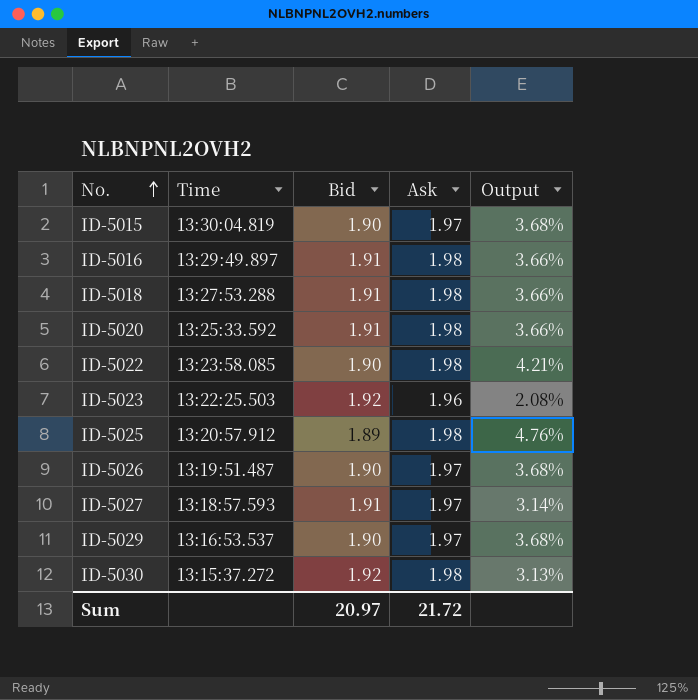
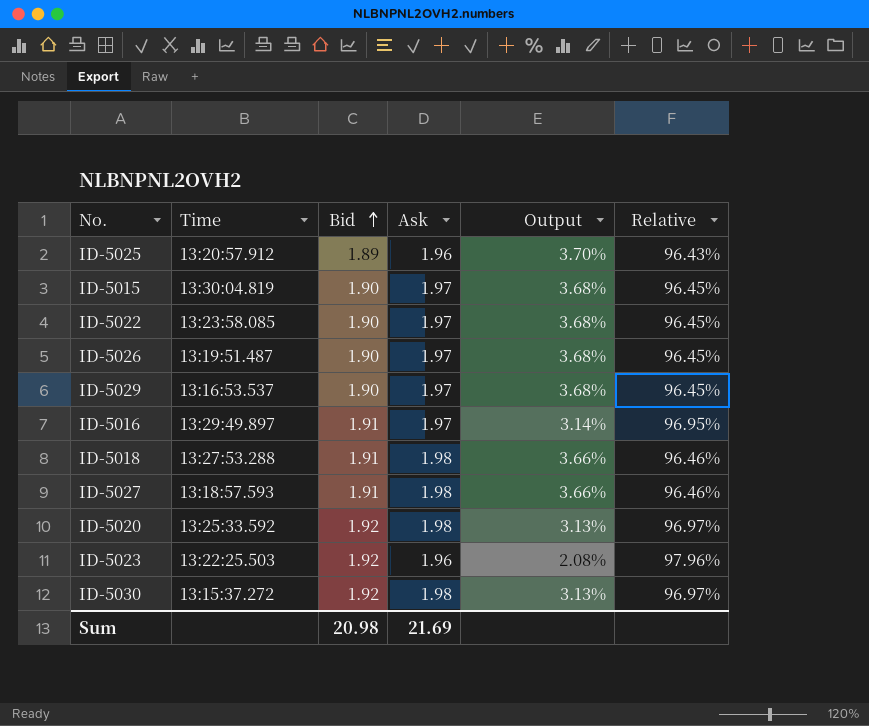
row order: No. ascending -> Bid ascending
column Relative | formula: none -> [Bid] / [Ask]
ID-5025 | Ask: 1.98 -> 1.96
ID-5025 | Output: 4.76% -> 3.70%
ID-5022 | Ask: 1.98 -> 1.97
ID-5022 | Output: 4.21% -> 3.68%
ID-5016 | Ask: 1.98 -> 1.97
ID-5016 | Output: 3.66% -> 3.14%
ID-5027 | Ask: 1.97 -> 1.98
ID-5027 | Output: 3.14% -> 3.66%
ID-5020 | Bid: 1.91 -> 1.92
ID-5020 | Output: 3.66% -> 3.13%
Sum | Bid: 20.97 -> 20.98
Sum | Ask: 21.72 -> 21.69

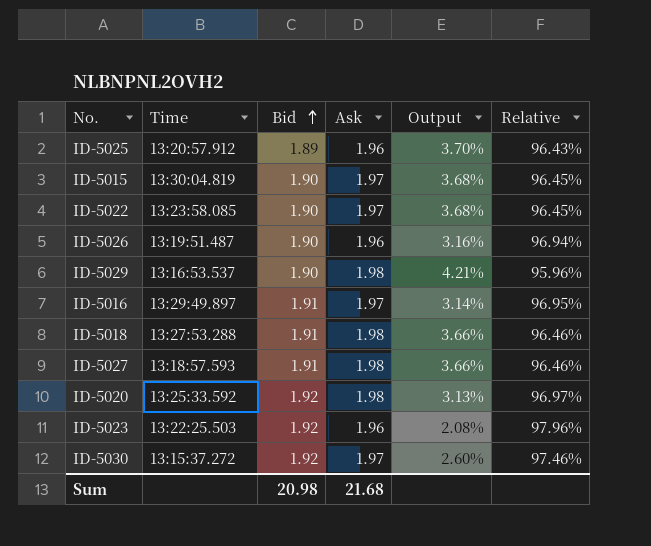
ID-5026 | Ask: 1.97 -> 1.96
ID-5026 | Output: 3.68% -> 3.16%
ID-5026 | Relative: 96.45% -> 96.94%
ID-5029 | Ask: 1.97 -> 1.98
ID-5029 | Output: 3.68% -> 4.21%
ID-5029 | Relative: 96.45% -> 95.96%
ID-5030 | Ask: 1.98 -> 1.97
ID-5030 | Output: 3.13% -> 2.60%
ID-5030 | Relative: 96.97% -> 97.46%
Sum | Ask: 21.69 -> 21.68

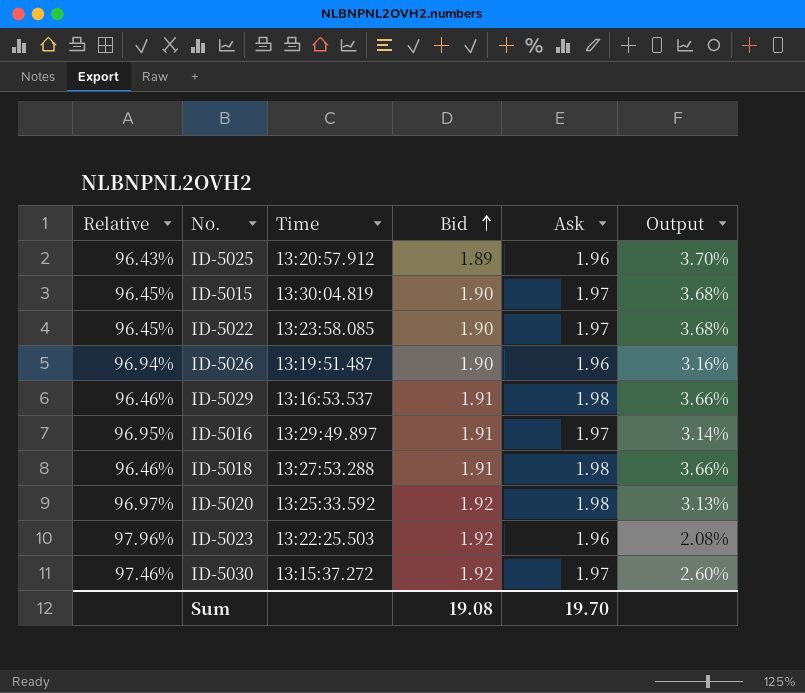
column Relative | position: 6 -> 1
row ID-5027: 13:18:57.593 | 1.91 | 1.98 | 3.66% | 96.46% -> none
ID-5029 | Relative: 95.96% -> 96.46%
ID-5029 | Bid: 1.90 -> 1.91
ID-5029 | Output: 4.21% -> 3.66%
Sum | Bid: 20.98 -> 19.08
Sum | Ask: 21.68 -> 19.70

